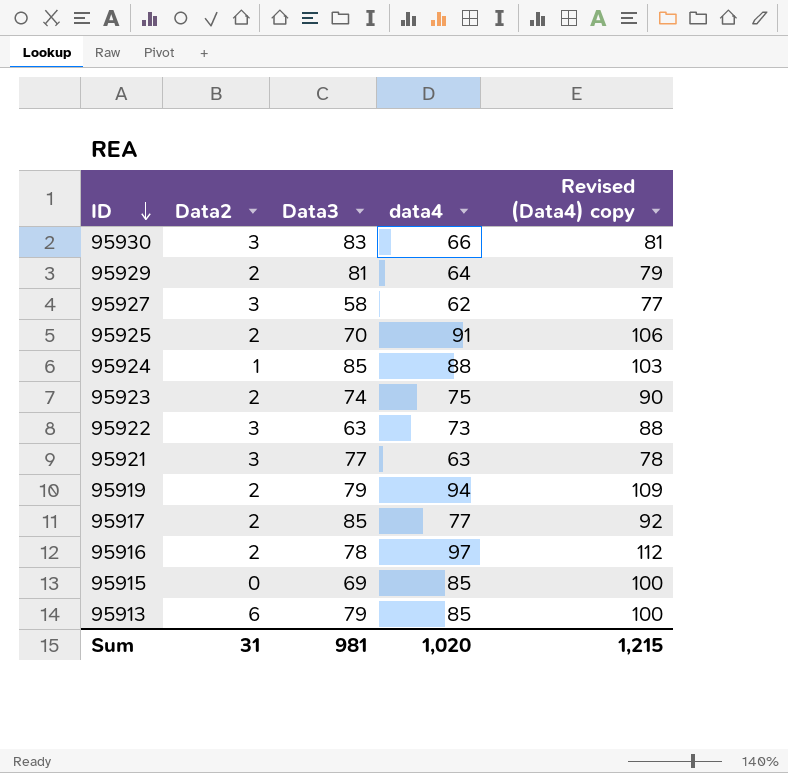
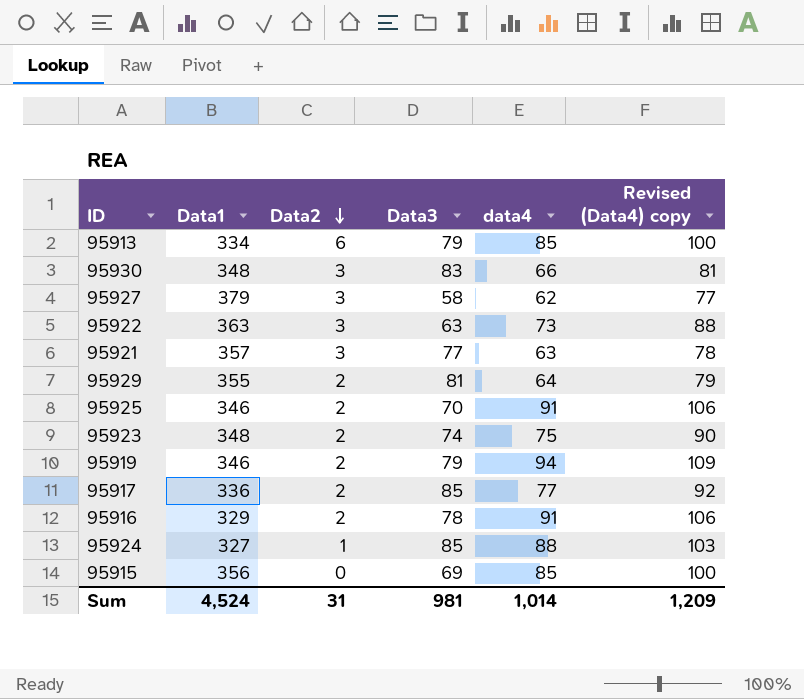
row order: ID descending -> Data2 descending
column Data1 | position: none -> 2
95916 | data4: 97 -> 91
95916 | Revised (Data4) copy: 112 -> 106
Sum | data4: 1,020 -> 1,014
Sum | Revised (Data4) copy: 1,215 -> 1,209

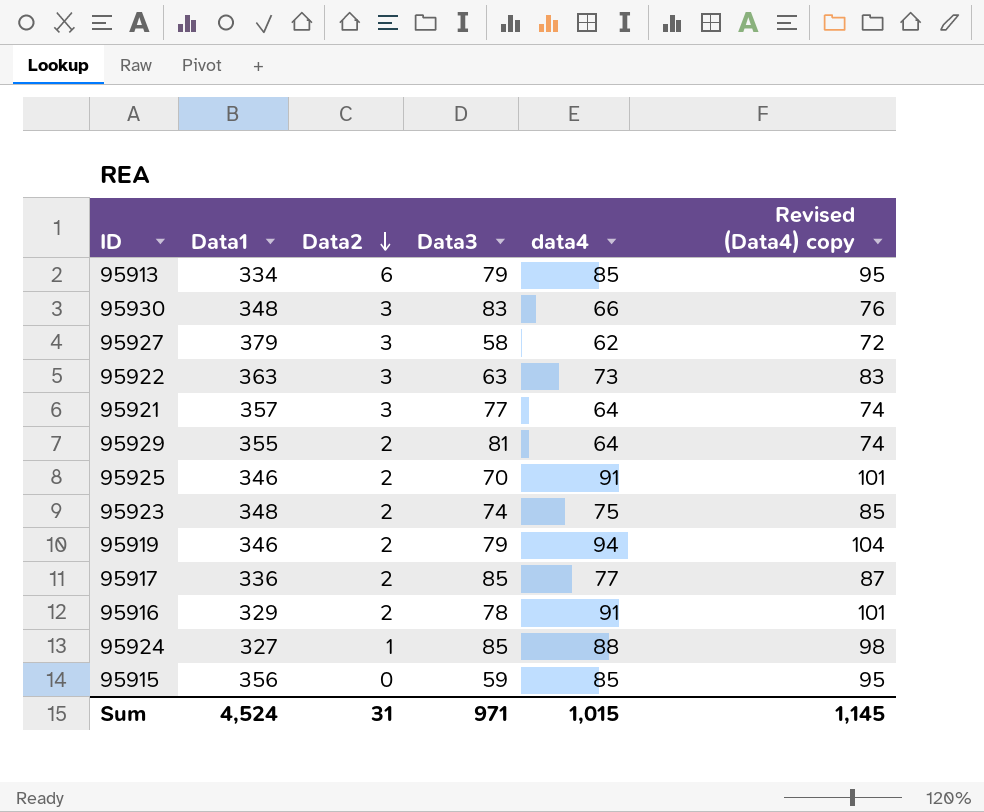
column Revised (Data4) copy | formula: [data4] + 15 -> [data4] + 10
95921 | data4: 63 -> 64
95915 | Data3: 69 -> 59
Sum | Data3: 981 -> 971
Sum | data4: 1,014 -> 1,015
Sum | Revised (Data4) copy: 1,209 -> 1,145

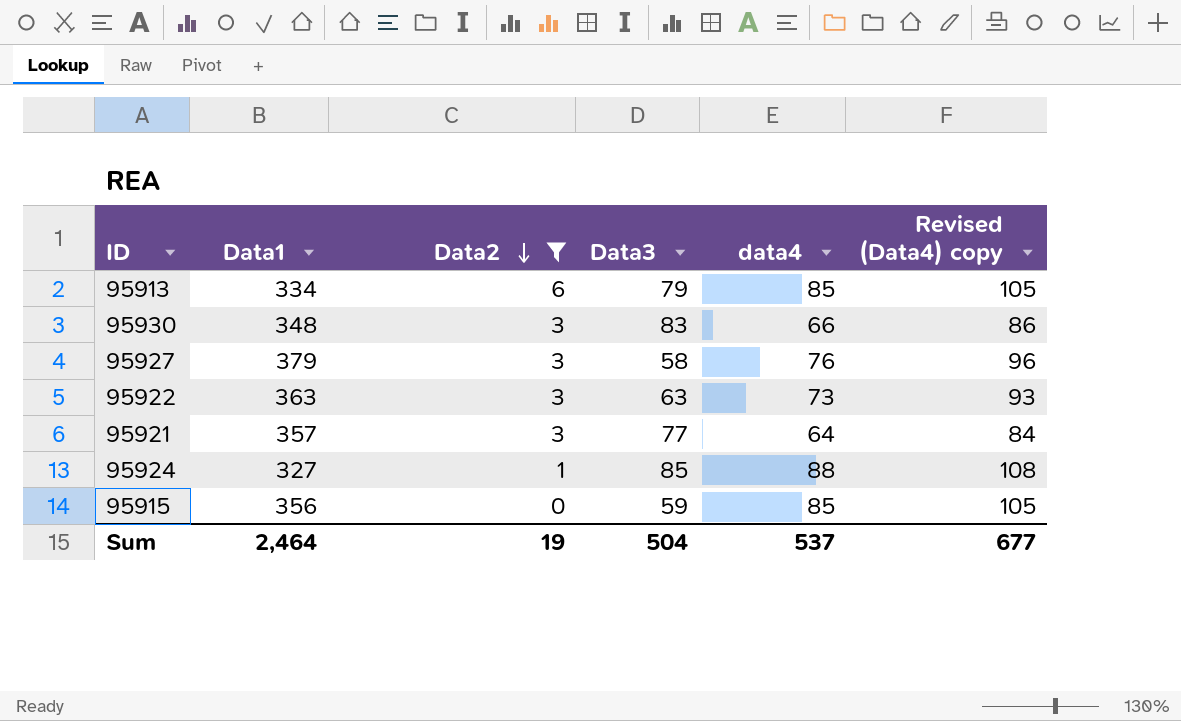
filter: none -> Data2 != 2
column Revised (Data4) copy | formula: [data4] + 10 -> [data4] + 20
95927 | data4: 62 -> 76
Sum | Data1: 4,524 -> 2,464
Sum | Data2: 31 -> 19
Sum | Data3: 971 -> 504
Sum | data4: 1,015 -> 537
Sum | Revised (Data4) copy: 1,145 -> 677

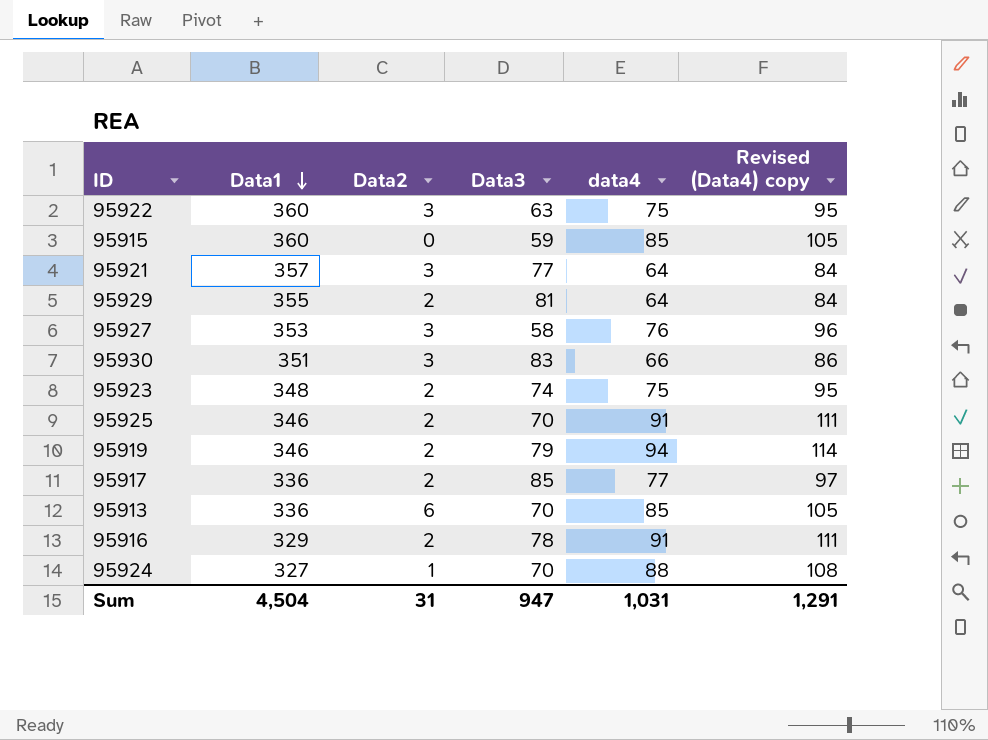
filter: Data2 != 2 -> none
row order: Data2 descending -> Data1 descending
95922 | Data1: 363 -> 360
95922 | data4: 73 -> 75
95922 | Revised (Data4) copy: 93 -> 95
95915 | Data1: 356 -> 360
95927 | Data1: 379 -> 353
95930 | Data1: 348 -> 351
95913 | Data1: 334 -> 336
95913 | Data3: 79 -> 70
95924 | Data3: 85 -> 70
Sum | Data1: 2,464 -> 4,504
Sum | Data2: 19 -> 31
Sum | Data3: 504 -> 947
Sum | data4: 537 -> 1,031
Sum | Revised (Data4) copy: 677 -> 1,291

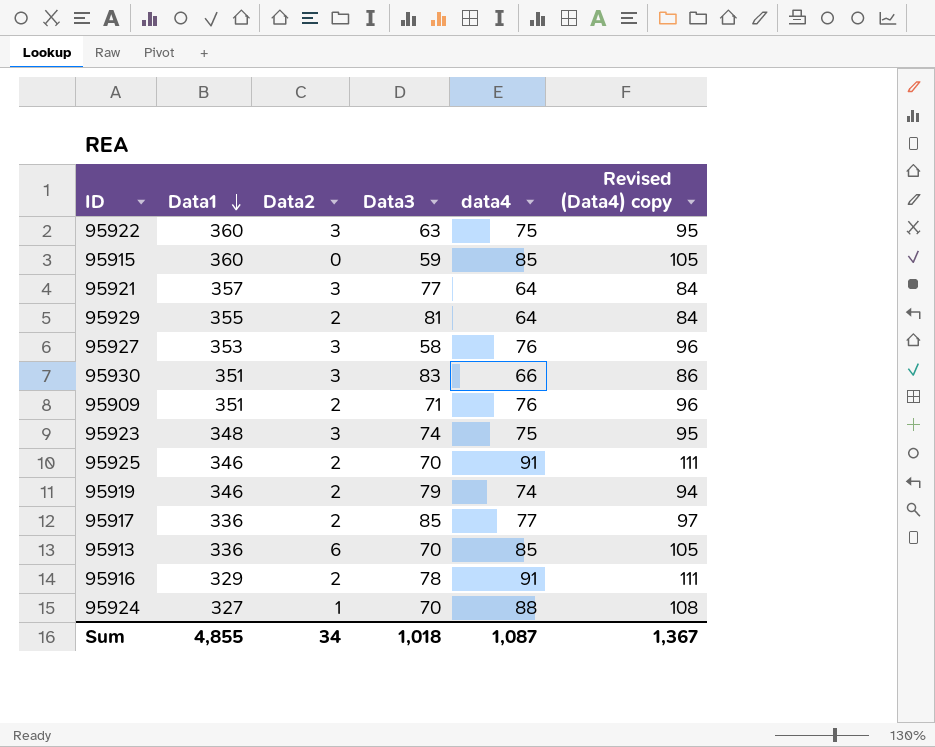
row 95909: none -> 351 | 2 | 71 | 76 | 96
95923 | Data2: 2 -> 3
95919 | data4: 94 -> 74
95919 | Revised (Data4) copy: 114 -> 94
Sum | Data1: 4,504 -> 4,855
Sum | Data2: 31 -> 34
Sum | Data3: 947 -> 1,018
Sum | data4: 1,031 -> 1,087
Sum | Revised (Data4) copy: 1,291 -> 1,367

